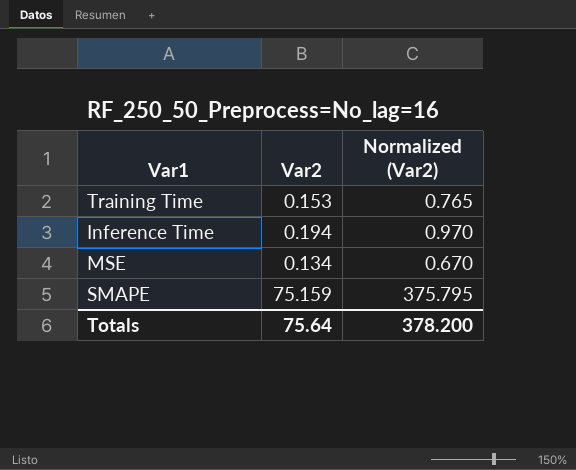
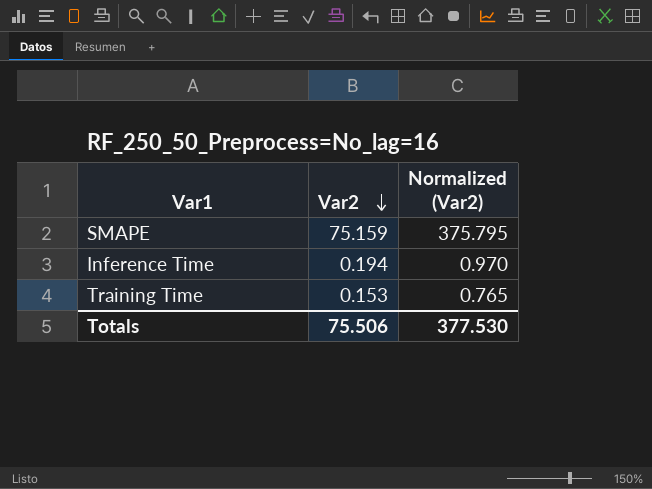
row order: none -> Var2 descending
row MSE: 0.134 | 0.670 -> none
Totals | Var2: 75.64 -> 75.506
Totals | Normalized (Var2): 378.200 -> 377.530

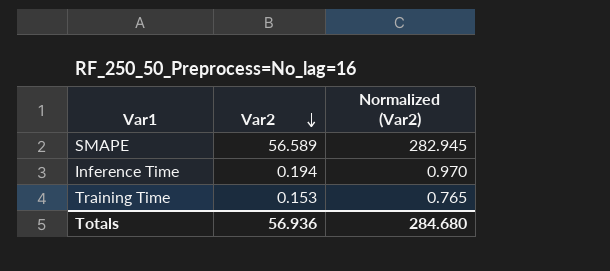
SMAPE | Var2: 75.159 -> 56.589
SMAPE | Normalized (Var2): 375.795 -> 282.945
Totals | Var2: 75.506 -> 56.936
Totals | Normalized (Var2): 377.530 -> 284.680

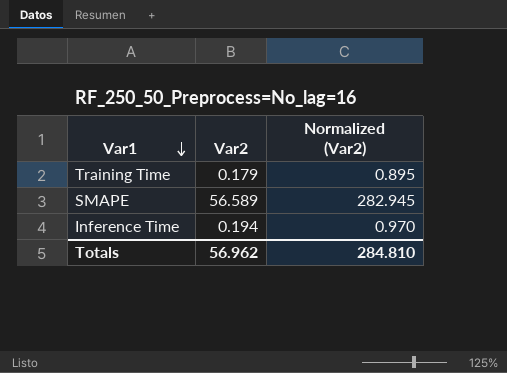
row order: Var2 descending -> Var1 descending
Training Time | Var2: 0.153 -> 0.179
Training Time | Normalized (Var2): 0.765 -> 0.895
Totals | Var2: 56.936 -> 56.962
Totals | Normalized (Var2): 284.680 -> 284.810

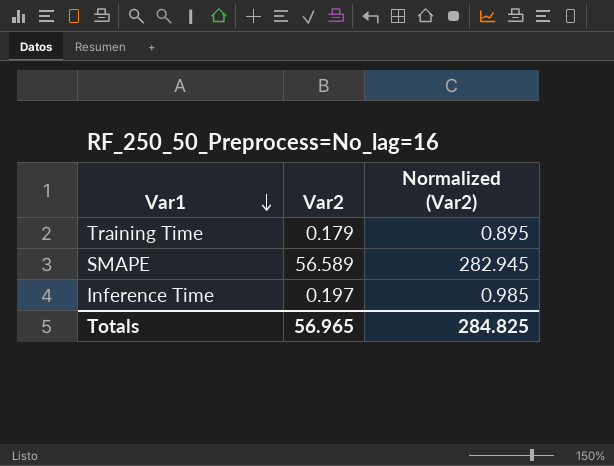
Inference Time | Var2: 0.194 -> 0.197
Inference Time | Normalized (Var2): 0.970 -> 0.985
Totals | Var2: 56.962 -> 56.965
Totals | Normalized (Var2): 284.810 -> 284.825

